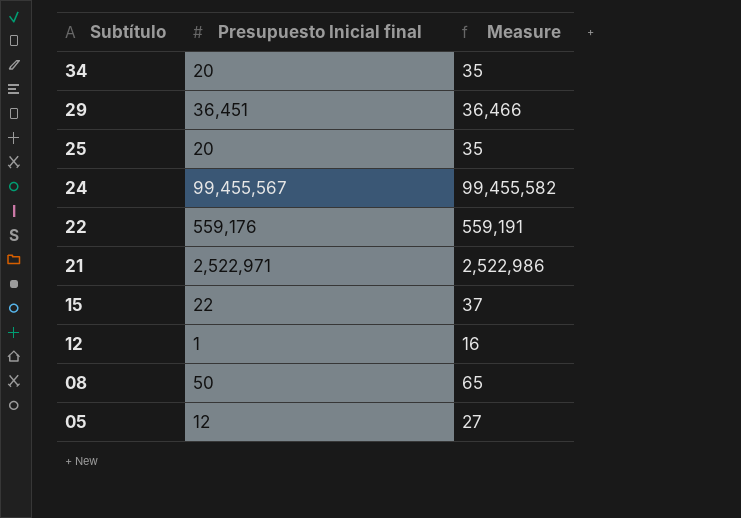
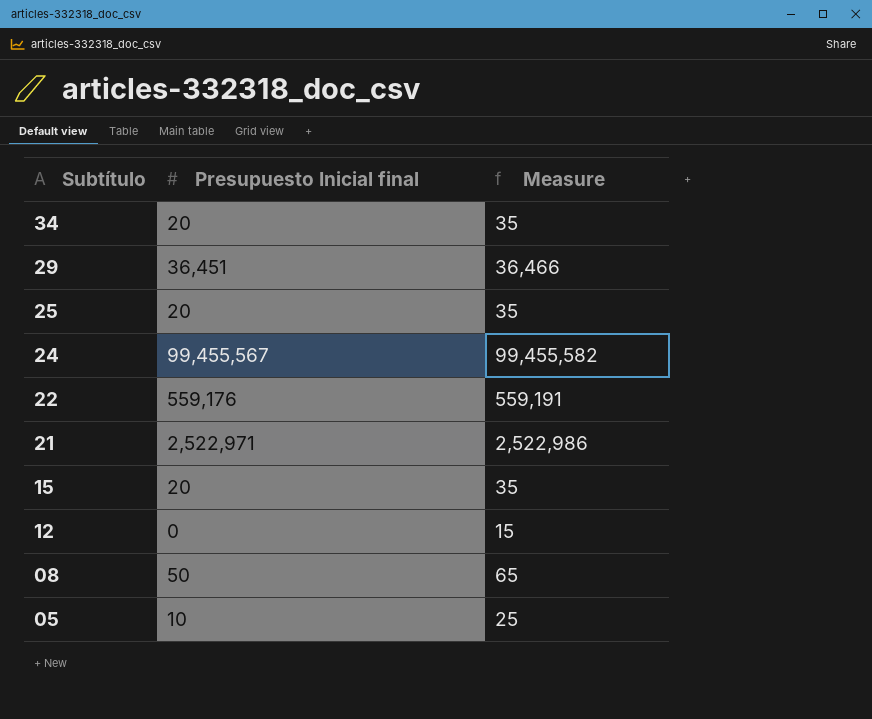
15 | Presupuesto Inicial final: 22 -> 20
15 | Measure: 37 -> 35
12 | Presupuesto Inicial final: 1 -> 0
12 | Measure: 16 -> 15
05 | Presupuesto Inicial final: 12 -> 10
05 | Measure: 27 -> 25

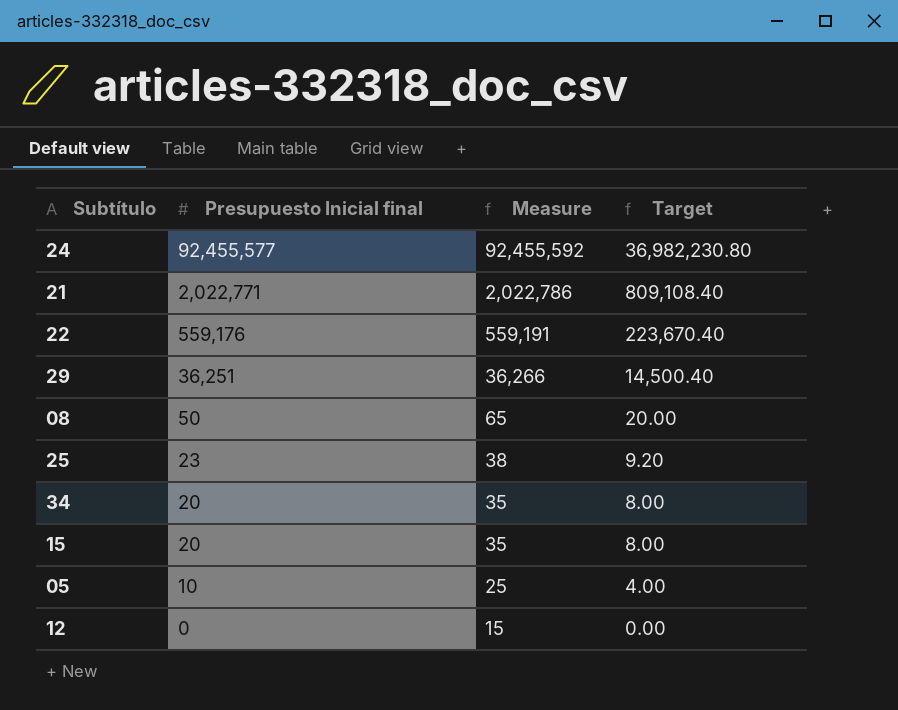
row order: Subtítulo descending -> Presupuesto Inicial final descending
column Target | formula: none -> [Presupuesto Inicial final] * 0.4
24 | Presupuesto Inicial final: 99,455,567 -> 92,455,577
24 | Measure: 99,455,582 -> 92,455,592
21 | Presupuesto Inicial final: 2,522,971 -> 2,022,771
21 | Measure: 2,522,986 -> 2,022,786
29 | Presupuesto Inicial final: 36,451 -> 36,251
29 | Measure: 36,466 -> 36,266
25 | Presupuesto Inicial final: 20 -> 23
25 | Measure: 35 -> 38

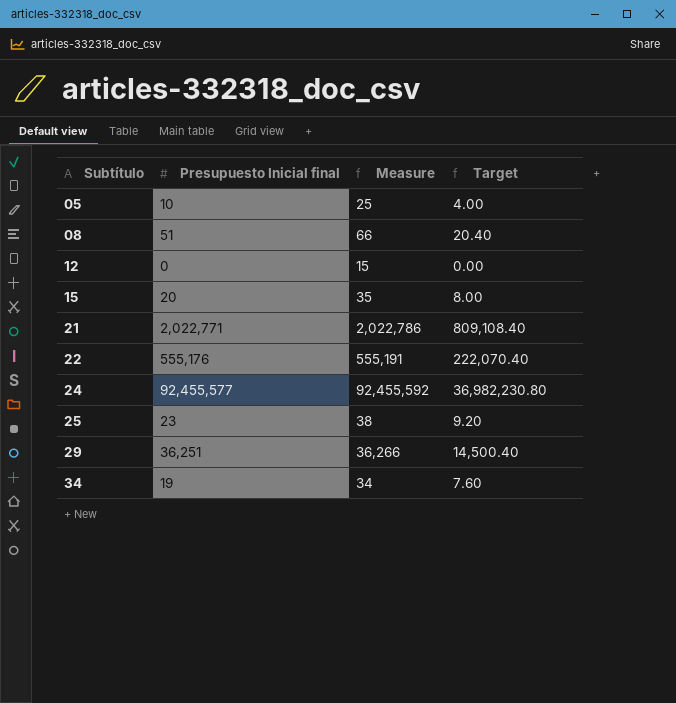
row order: Presupuesto Inicial final descending -> Subtítulo ascending
08 | Presupuesto Inicial final: 50 -> 51
08 | Measure: 65 -> 66
08 | Target: 20.00 -> 20.40
22 | Presupuesto Inicial final: 559,176 -> 555,176
22 | Measure: 559,191 -> 555,191
22 | Target: 223,670.40 -> 222,070.40
34 | Presupuesto Inicial final: 20 -> 19
34 | Measure: 35 -> 34
34 | Target: 8.00 -> 7.60

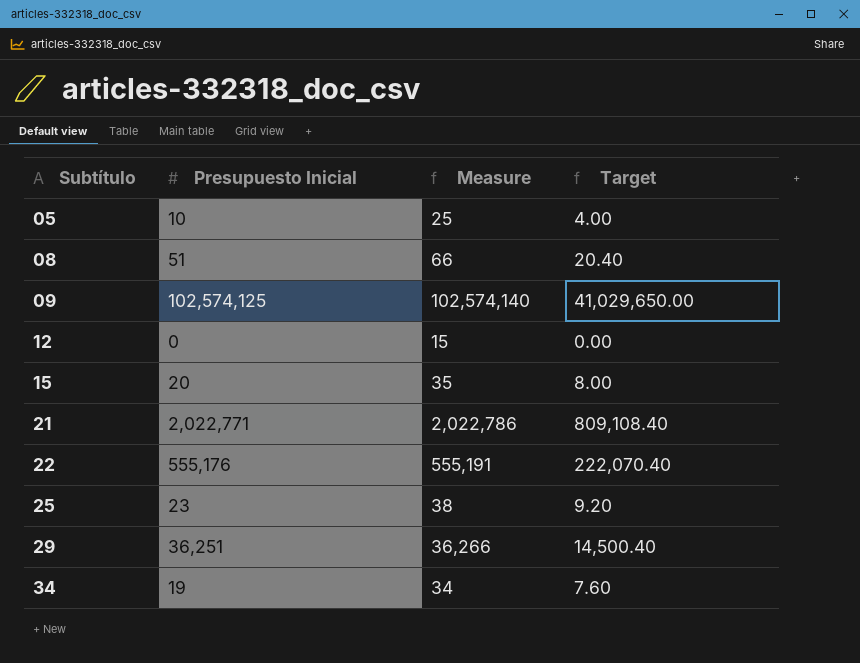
column name: Presupuesto Inicial final -> Presupuesto Inicial
row 24: 92,455,577 | 92,455,592 | 36,982,230.80 -> none
row 09: none -> 102,574,125 | 102,574,140 | 41,029,650.00

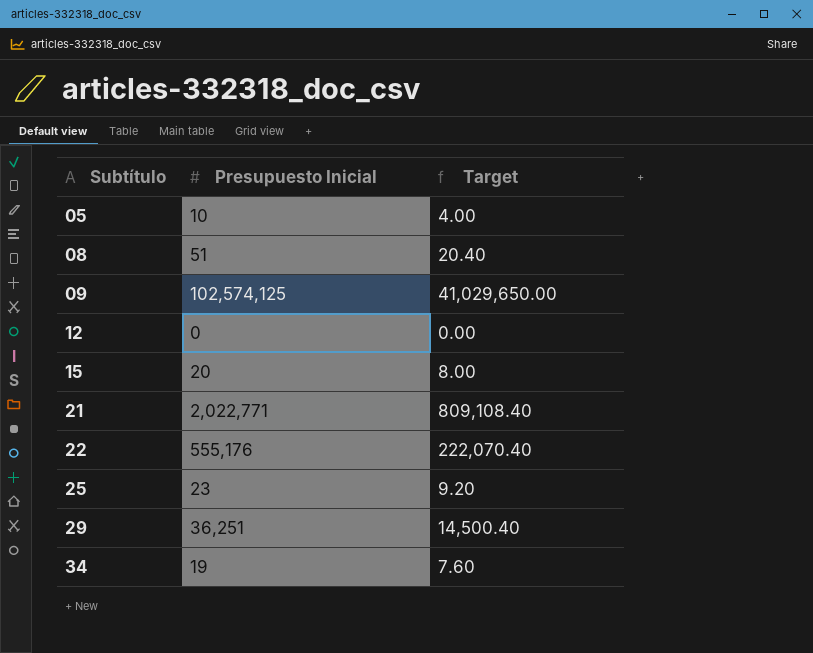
column Measure | formula: [Presupuesto Inicial] + 15 -> none

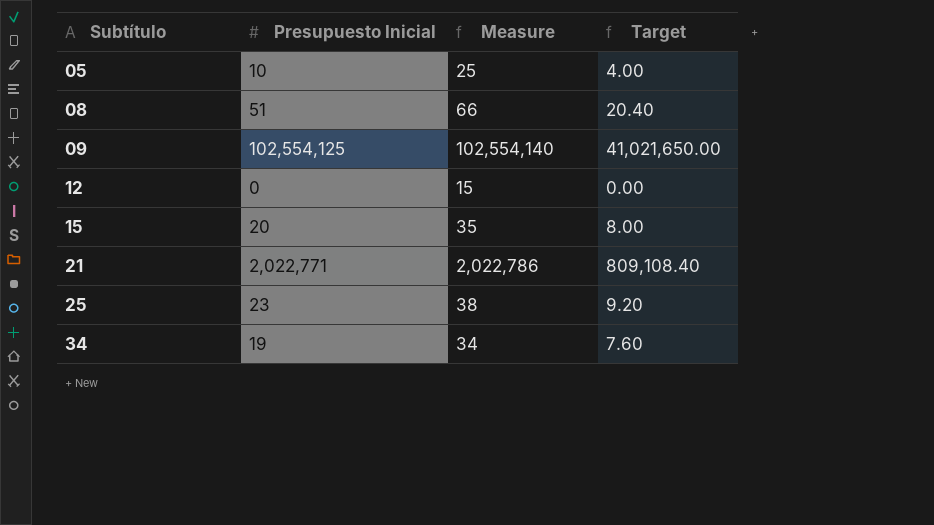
column Measure | formula: none -> [Presupuesto Inicial] + 15
row 22: 555,176 | 222,070.40 -> none
row 29: 36,251 | 14,500.40 -> none
09 | Presupuesto Inicial: 102,574,125 -> 102,554,125
09 | Target: 41,029,650.00 -> 41,021,650.00

